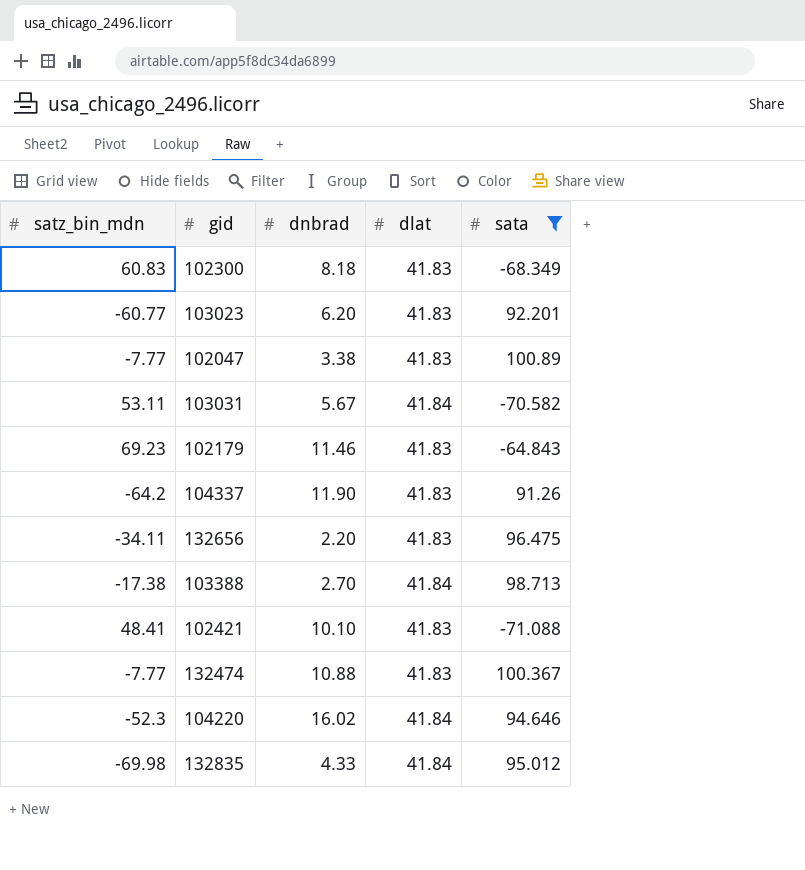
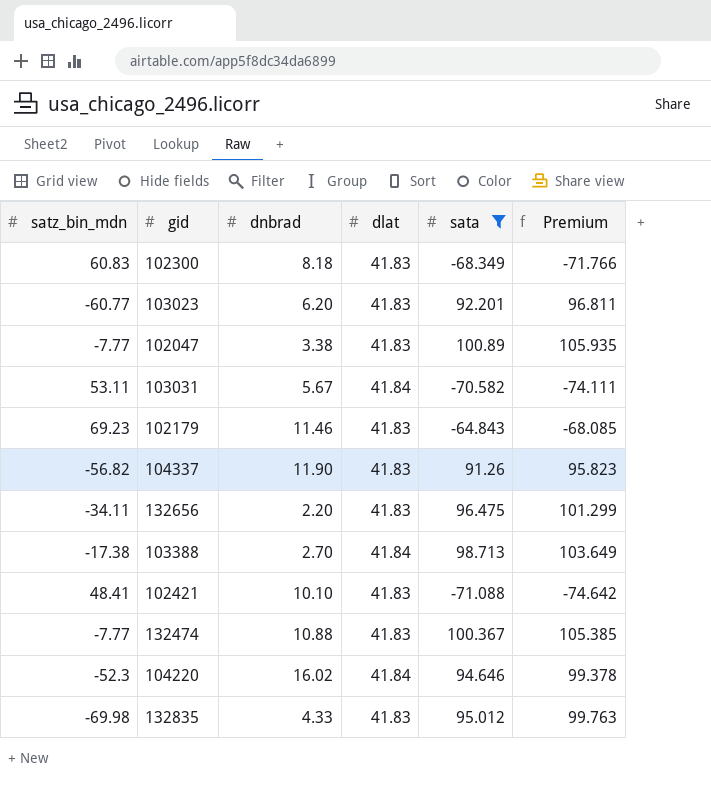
column Premium | formula: none -> [sata] * 1.05
104337 | satz_bin_mdn: -64.2 -> -56.82
132835 | dlat: 41.84 -> 41.83

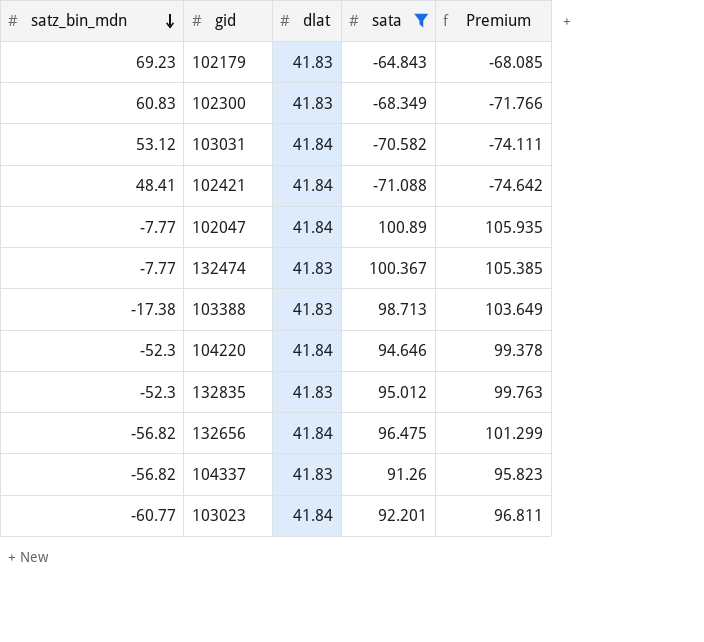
row order: none -> satz_bin_mdn descending
column dnbrad | position: 3 -> none
103031 | satz_bin_mdn: 53.11 -> 53.12
102421 | dlat: 41.83 -> 41.84
102047 | dlat: 41.83 -> 41.84
103388 | dlat: 41.84 -> 41.83
132835 | satz_bin_mdn: -69.98 -> -52.3
132656 | satz_bin_mdn: -34.11 -> -56.82
132656 | dlat: 41.83 -> 41.84
103023 | dlat: 41.83 -> 41.84

